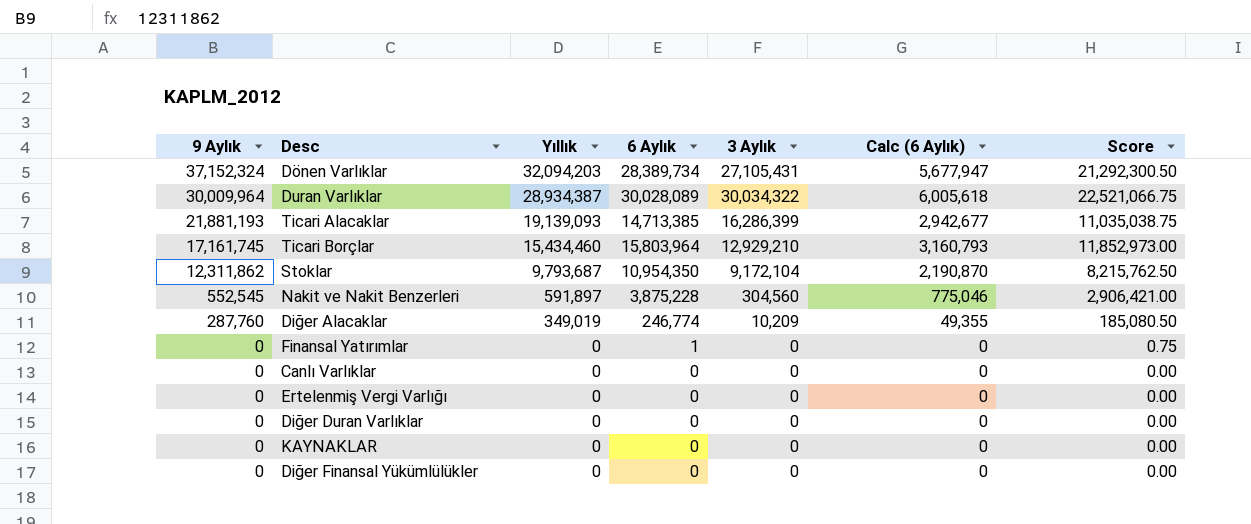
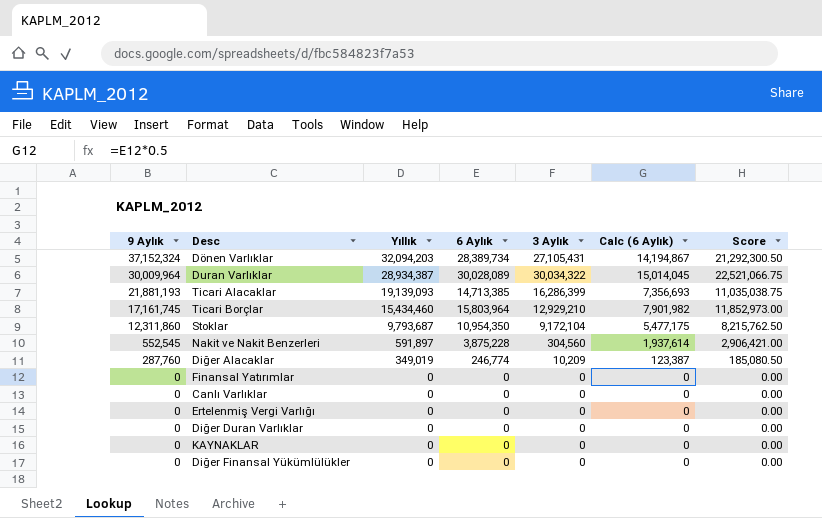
column Calc (6 Aylık) | formula: [6 Aylık] * 0.2 -> [6 Aylık] * 0.5
Stoklar | 9 Aylık: 12,311,862 -> 12,311,860
Finansal Yatırımlar | 6 Aylık: 1 -> 0
Finansal Yatırımlar | Score: 0.75 -> 0.00

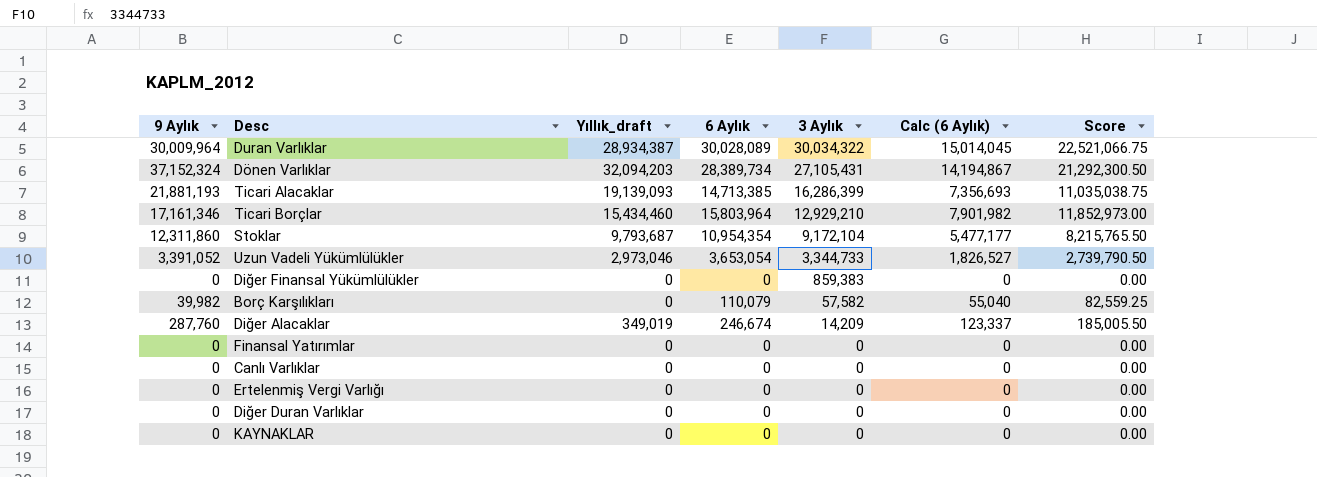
row order: 9 Aylık descending -> 3 Aylık descending
column name: Yıllık -> Yıllık_draft
row Nakit ve Nakit Benzerleri: 552,545 | 591,897 | 3,875,228 | 304,560 | 1,937,614 | 2,906,421.00 -> none
Ticari Borçlar | 9 Aylık: 17,161,745 -> 17,161,346
Stoklar | 6 Aylık: 10,954,350 -> 10,954,354
Stoklar | Calc (6 Aylık): 5,477,175 -> 5,477,177
Stoklar | Score: 8,215,762.50 -> 8,215,765.50
row Uzun Vadeli Yükümlülükler: none -> 3,391,052 | 2,973,046 | 3,653,054 | 3,344,733 | 1,826,527 | 2,739,790.50
Diğer Finansal Yükümlülükler | 3 Aylık: 0 -> 859,383
row Borç Karşılıkları: none -> 39,982 | 0 | 110,079 | 57,582 | 55,040 | 82,559.25
Diğer Alacaklar | 6 Aylık: 246,774 -> 246,674
Diğer Alacaklar | 3 Aylık: 10,209 -> 14,209
Diğer Alacaklar | Calc (6 Aylık): 123,387 -> 123,337
Diğer Alacaklar | Score: 185,080.50 -> 185,005.50

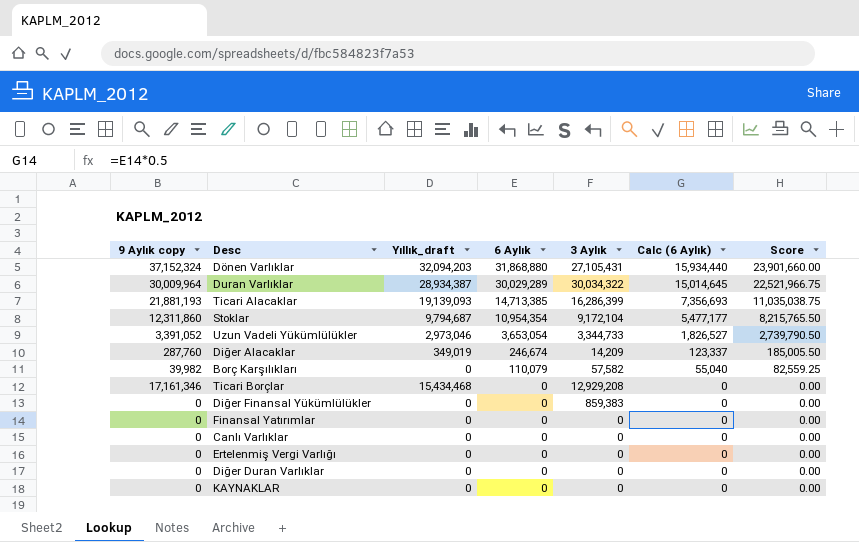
row order: 3 Aylık descending -> 6 Aylık descending
column name: 9 Aylık -> 9 Aylık copy
Dönen Varlıklar | 6 Aylık: 28,389,734 -> 31,868,880
Dönen Varlıklar | Calc (6 Aylık): 14,194,867 -> 15,934,440
Dönen Varlıklar | Score: 21,292,300.50 -> 23,901,660.00
Duran Varlıklar | 6 Aylık: 30,028,089 -> 30,029,289
Duran Varlıklar | Calc (6 Aylık): 15,014,045 -> 15,014,645
Duran Varlıklar | Score: 22,521,066.75 -> 22,521,966.75
Stoklar | Yıllık_draft: 9,793,687 -> 9,794,687
Ticari Borçlar | Yıllık_draft: 15,434,460 -> 15,434,468
Ticari Borçlar | 6 Aylık: 15,803,964 -> 0
Ticari Borçlar | 3 Aylık: 12,929,210 -> 12,929,208
Ticari Borçlar | Calc (6 Aylık): 7,901,982 -> 0
Ticari Borçlar | Score: 11,852,973.00 -> 0.00

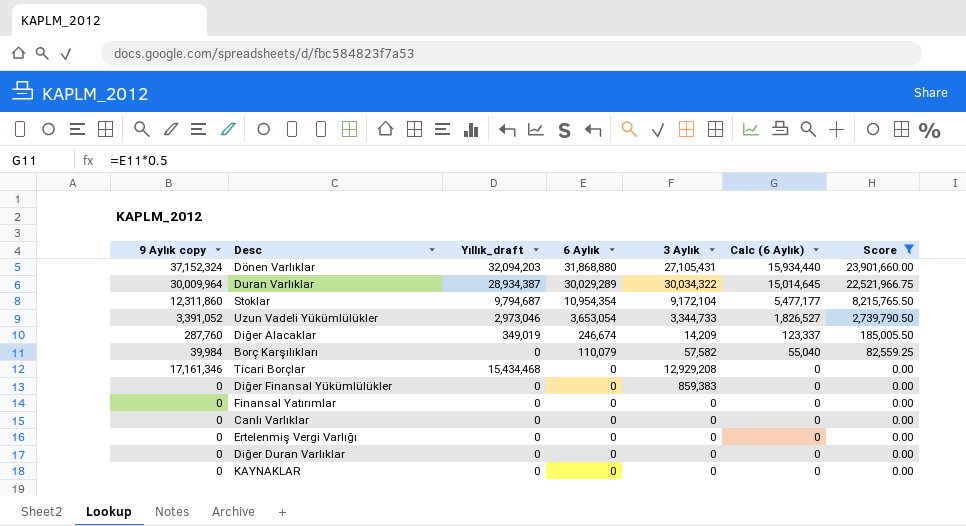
filter: none -> Score != 11,035,038.75
Borç Karşılıkları | 9 Aylık copy: 39,982 -> 39,984

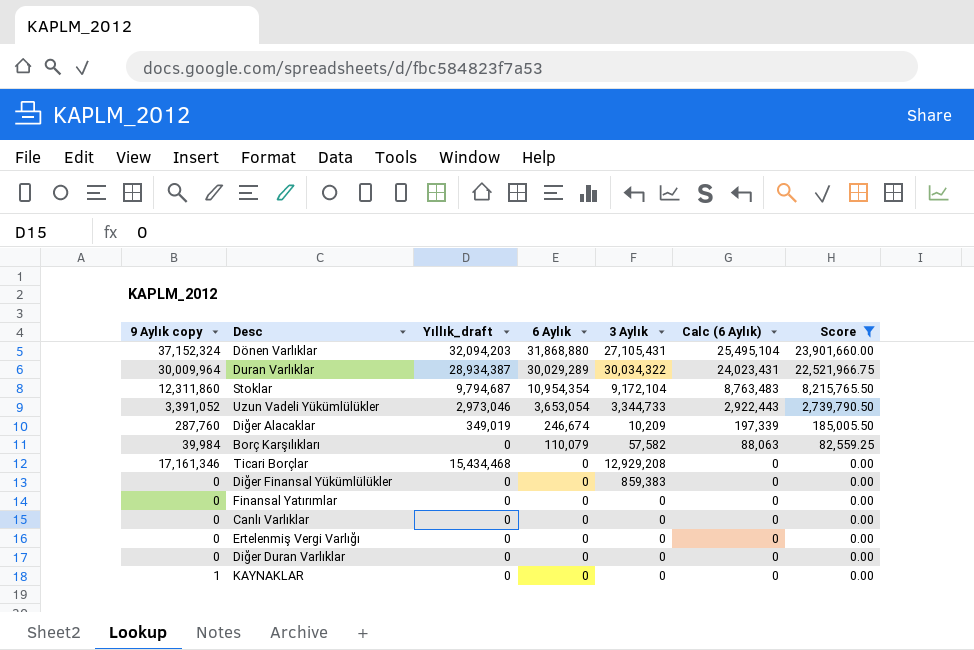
column Calc (6 Aylık) | formula: [6 Aylık] * 0.5 -> [6 Aylık] * 0.8
Diğer Alacaklar | 3 Aylık: 14,209 -> 10,209
KAYNAKLAR | 9 Aylık copy: 0 -> 1

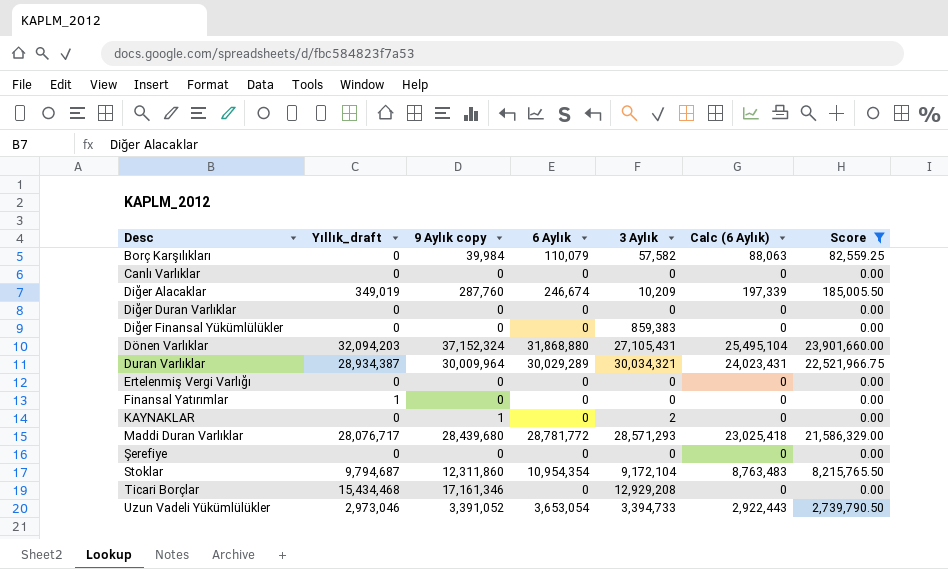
row order: 6 Aylık descending -> Desc ascending
column 9 Aylık copy | position: 1 -> 3
Duran Varlıklar | 3 Aylık: 30,034,322 -> 30,034,321
Finansal Yatırımlar | Yıllık_draft: 0 -> 1
KAYNAKLAR | 3 Aylık: 0 -> 2
row Maddi Duran Varlıklar: none -> 28,076,717 | 28,439,680 | 28,781,772 | 28,571,293 | 23,025,418 | 21,586,329.00
row Şerefiye: none -> 0 | 0 | 0 | 0 | 0 | 0.00
Uzun Vadeli Yükümlülükler | 3 Aylık: 3,344,733 -> 3,394,733

